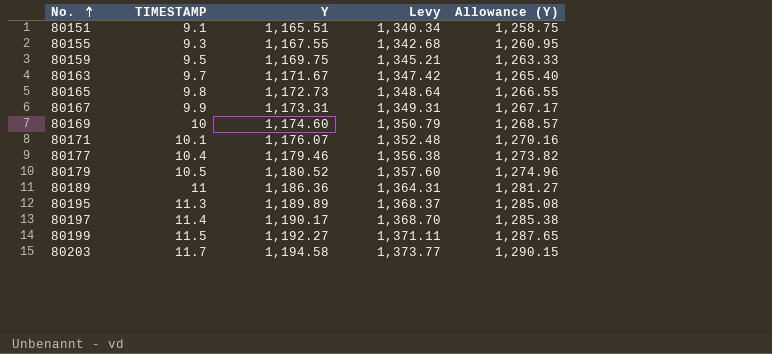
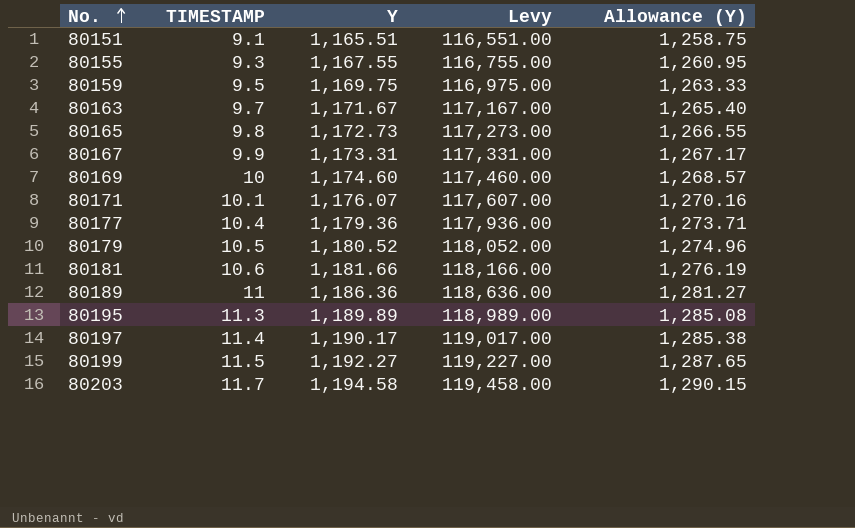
column Levy | formula: [Y] * 1.15 -> [Y] * 100
80177 | Y: 1,179.46 -> 1,179.36
80177 | Allowance (Y): 1,273.82 -> 1,273.71
row 80181: none -> 10.6 | 1,181.66 | 118,166.00 | 1,276.19

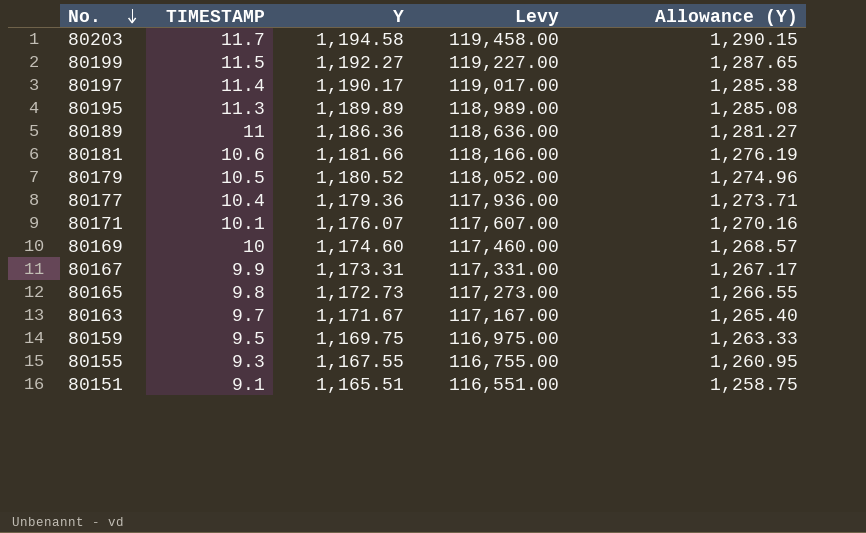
row order: No. ascending -> No. descending

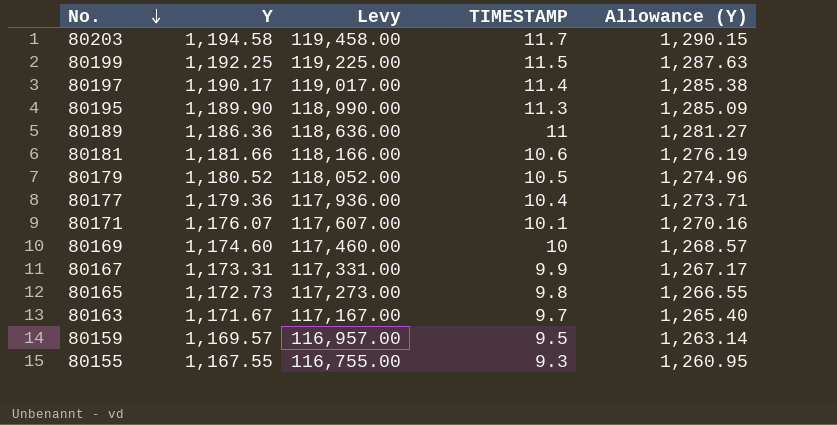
column TIMESTAMP | position: 2 -> 4
row 80151: 9.1 | 1,165.51 | 116,551.00 | 1,258.75 -> none
80199 | Y: 1,192.27 -> 1,192.25
80199 | Levy: 119,227.00 -> 119,225.00
80199 | Allowance (Y): 1,287.65 -> 1,287.63
80195 | Y: 1,189.89 -> 1,189.90
80195 | Levy: 118,989.00 -> 118,990.00
80195 | Allowance (Y): 1,285.08 -> 1,285.09
80159 | Y: 1,169.75 -> 1,169.57
80159 | Levy: 116,975.00 -> 116,957.00
80159 | Allowance (Y): 1,263.33 -> 1,263.14

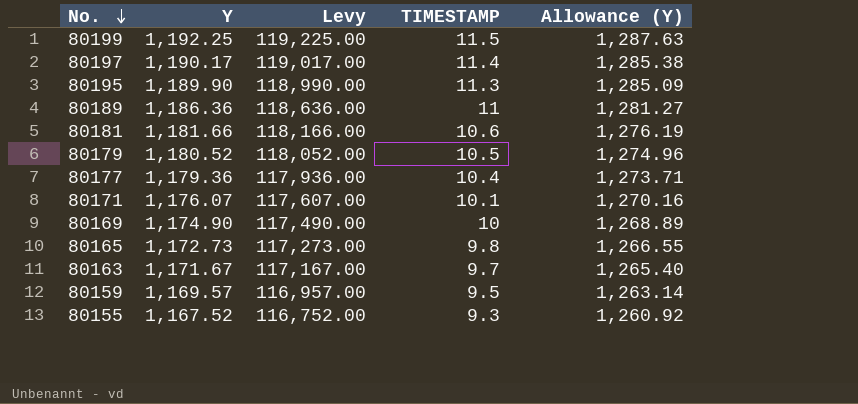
row 80203: 1,194.58 | 119,458.00 | 11.7 | 1,290.15 -> none
row 80167: 1,173.31 | 117,331.00 | 9.9 | 1,267.17 -> none
80169 | Y: 1,174.60 -> 1,174.90
80169 | Levy: 117,460.00 -> 117,490.00
80169 | Allowance (Y): 1,268.57 -> 1,268.89
80155 | Y: 1,167.55 -> 1,167.52
80155 | Levy: 116,755.00 -> 116,752.00
80155 | Allowance (Y): 1,260.95 -> 1,260.92

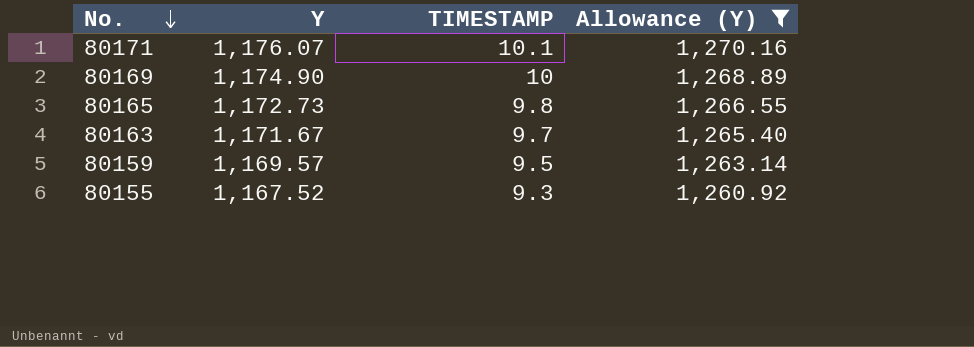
filter: none -> Allowance (Y) <= 1,270.16
column Levy | formula: [Y] * 100 -> none

